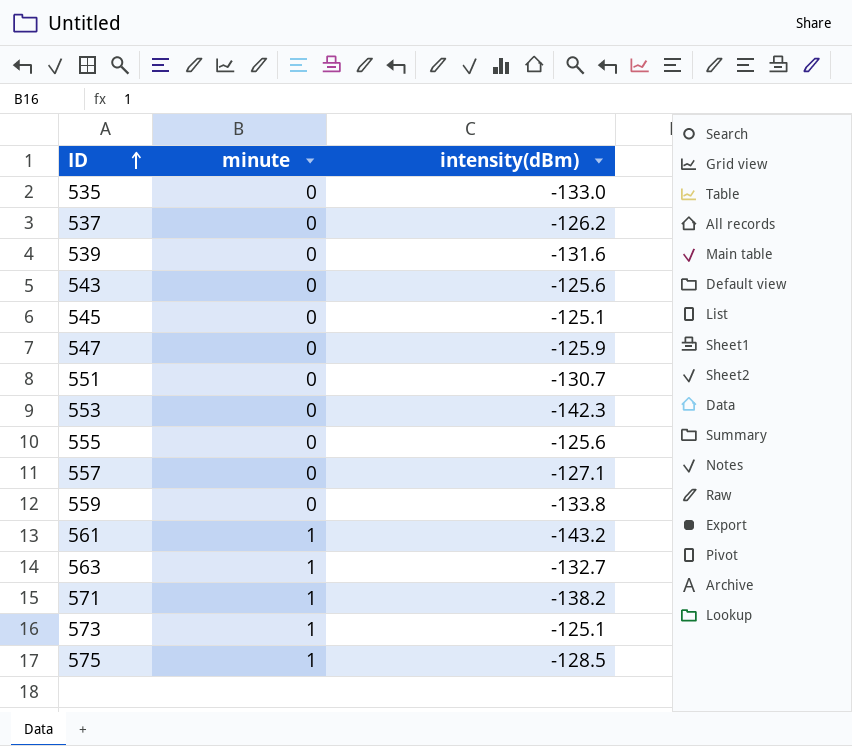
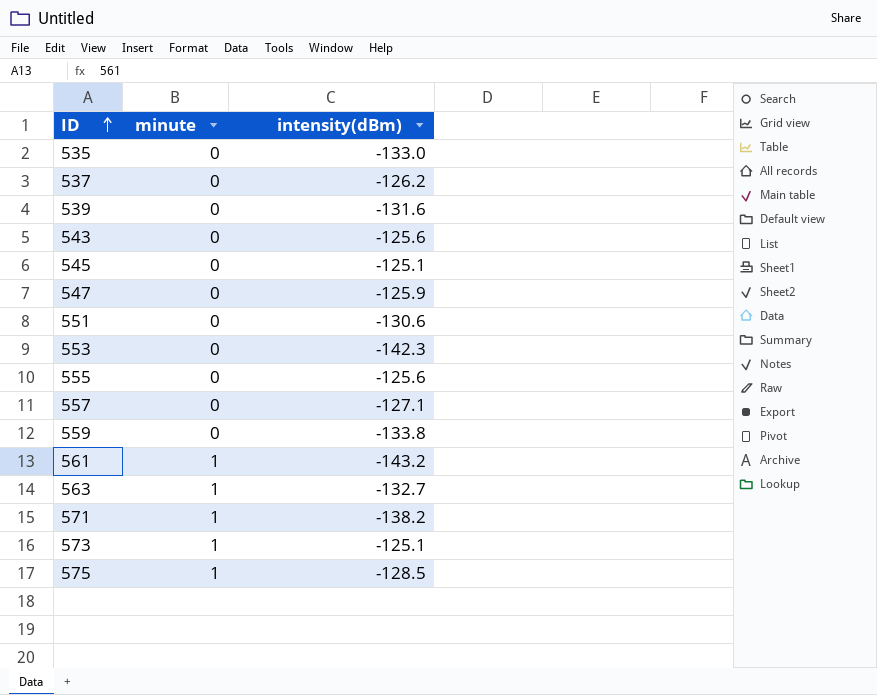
551 | intensity(dBm): -130.7 -> -130.6

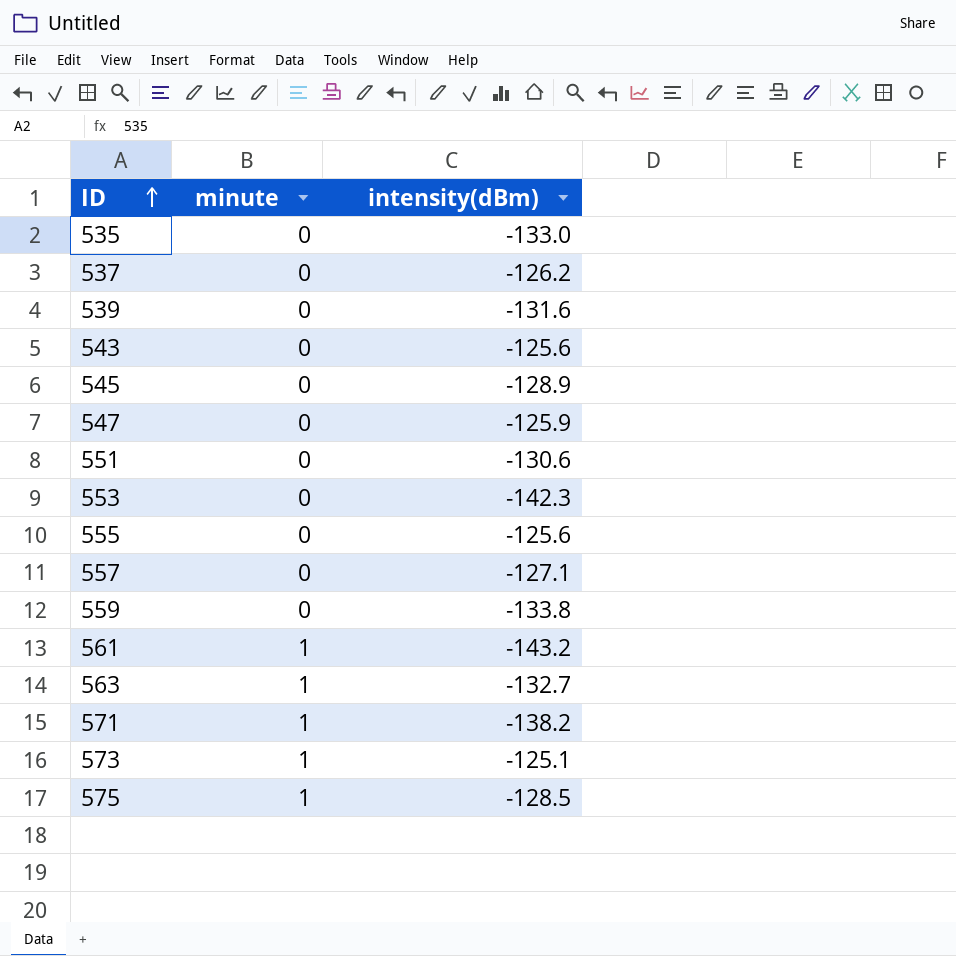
545 | intensity(dBm): -125.1 -> -128.9

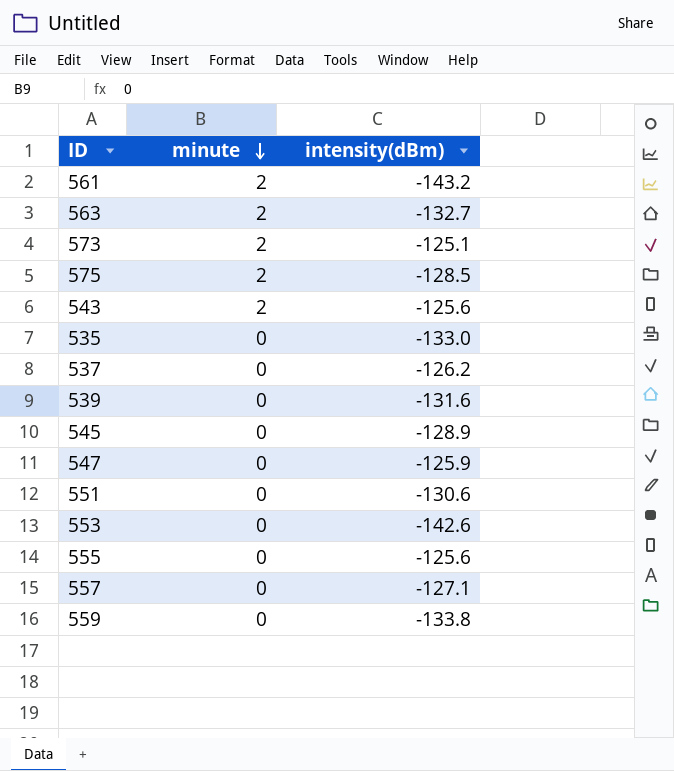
row order: ID ascending -> minute descending
row 571: 1 | -138.2 -> none
561 | minute: 1 -> 2
563 | minute: 1 -> 2
573 | minute: 1 -> 2
575 | minute: 1 -> 2
543 | minute: 0 -> 2
553 | intensity(dBm): -142.3 -> -142.6

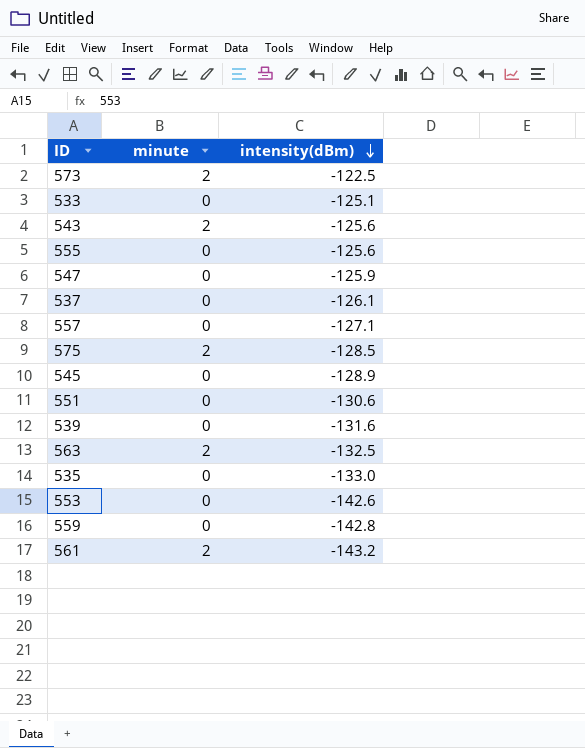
row order: minute descending -> intensity(dBm) descending
573 | intensity(dBm): -125.1 -> -122.5
row 533: none -> 0 | -125.1
537 | intensity(dBm): -126.2 -> -126.1
563 | intensity(dBm): -132.7 -> -132.5
559 | intensity(dBm): -133.8 -> -142.8

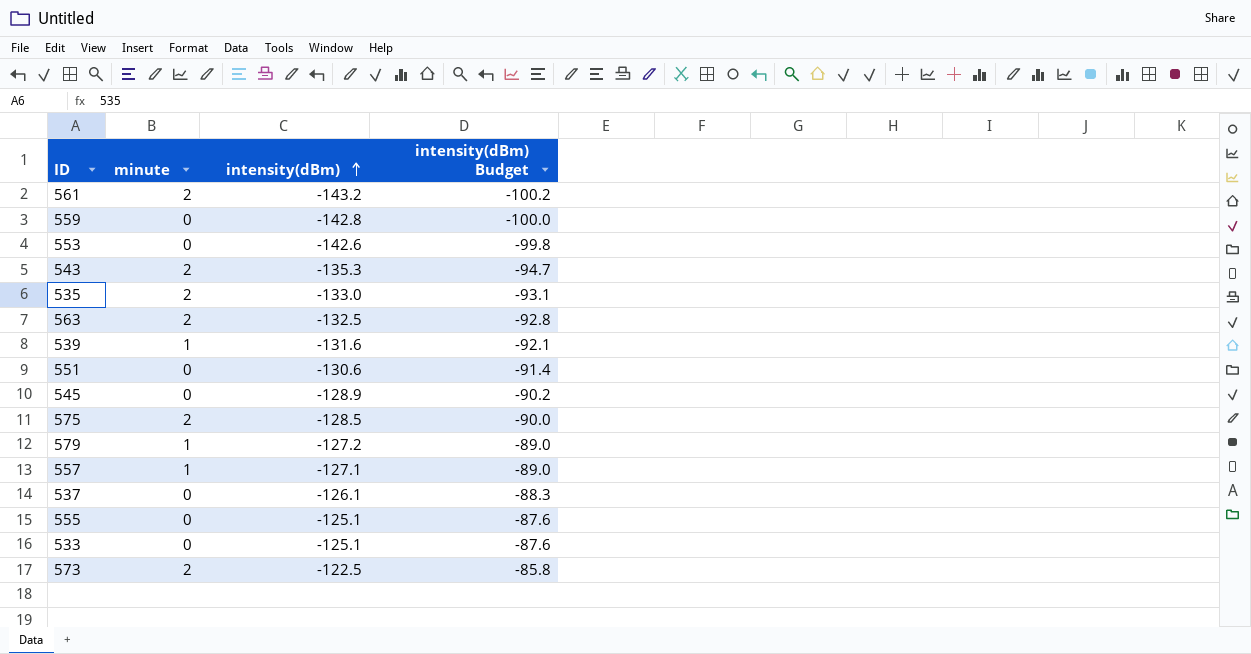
row order: intensity(dBm) descending -> intensity(dBm) ascending
column intensity(dBm) Budget | formula: none -> [intensity(dBm)] * 0.7
row 547: 0 | -125.9 -> none
543 | intensity(dBm): -125.6 -> -135.3
535 | minute: 0 -> 2
539 | minute: 0 -> 1
row 579: none -> 1 | -127.2 | -89.0
557 | minute: 0 -> 1
555 | intensity(dBm): -125.6 -> -125.1

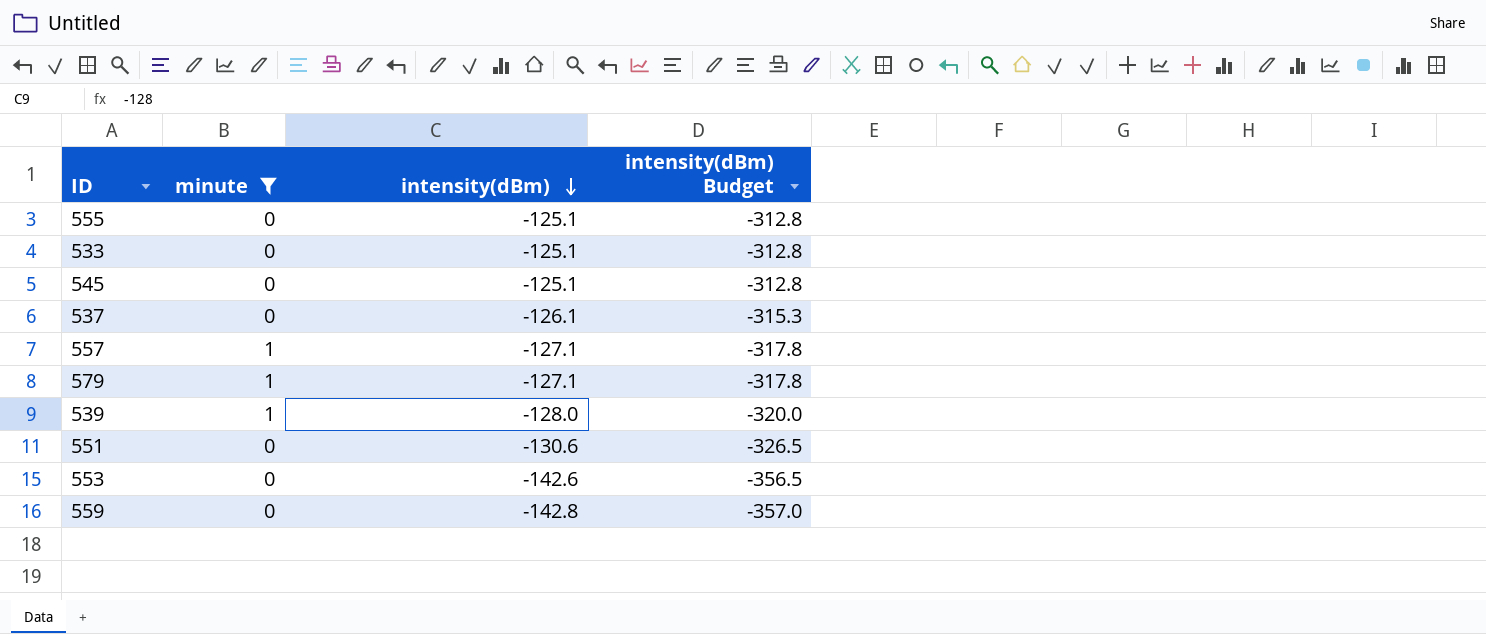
filter: none -> minute != 2
row order: intensity(dBm) ascending -> intensity(dBm) descending
column intensity(dBm) Budget | formula: [intensity(dBm)] * 0.7 -> [intensity(dBm)] * 2.5
545 | intensity(dBm): -128.9 -> -125.1
579 | intensity(dBm): -127.2 -> -127.1
539 | intensity(dBm): -131.6 -> -128.0

